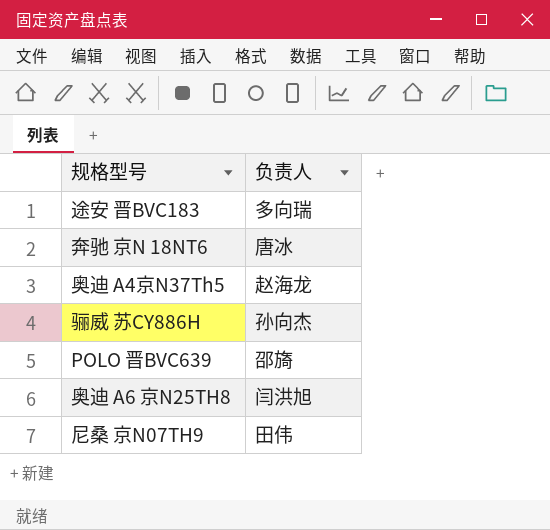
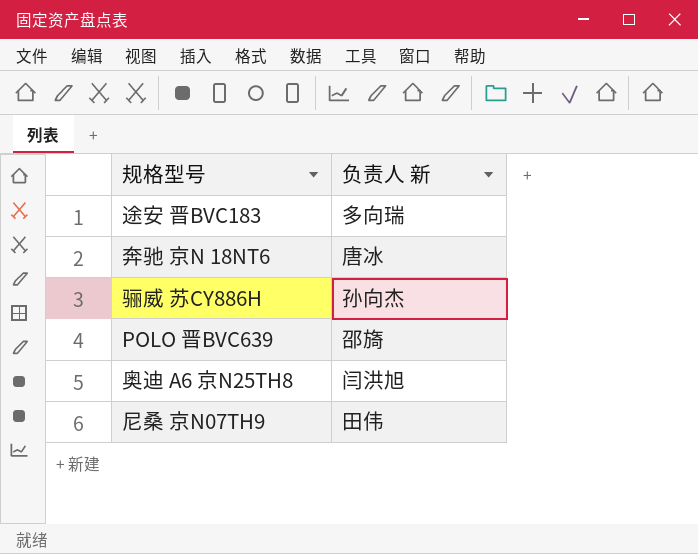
column name: 负责人 -> 负责人 新
row 奥迪 A4京N37Th5: 赵海龙 -> none

